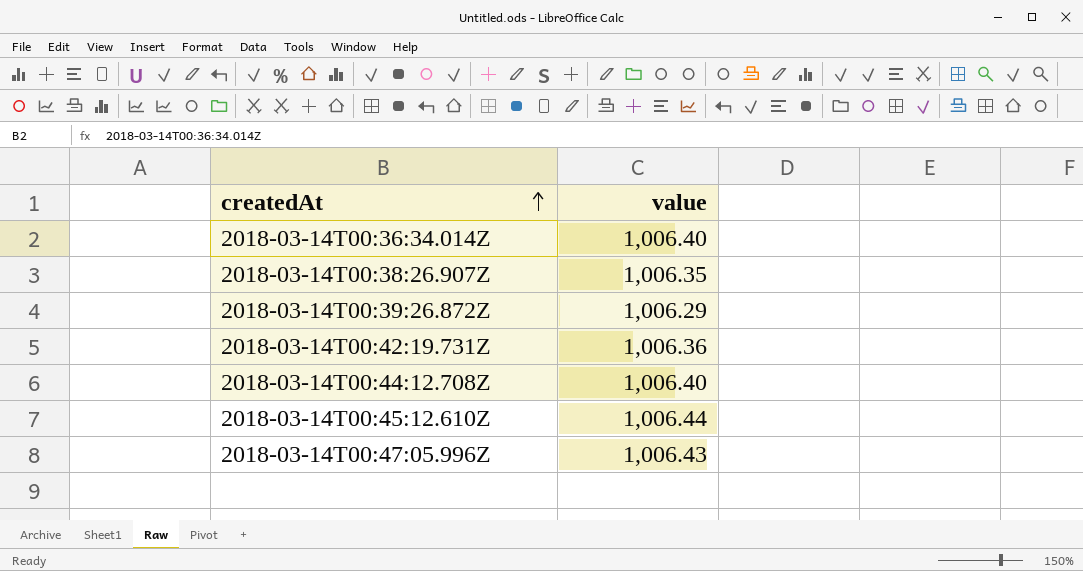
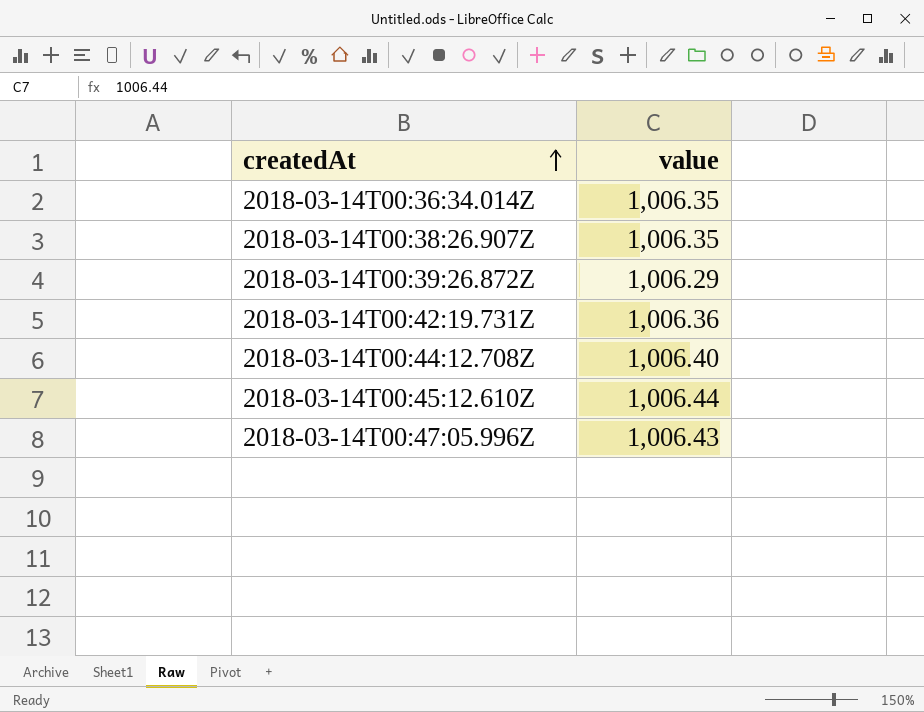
2018-03-14T00:36:34.014Z | value: 1,006.40 -> 1,006.35

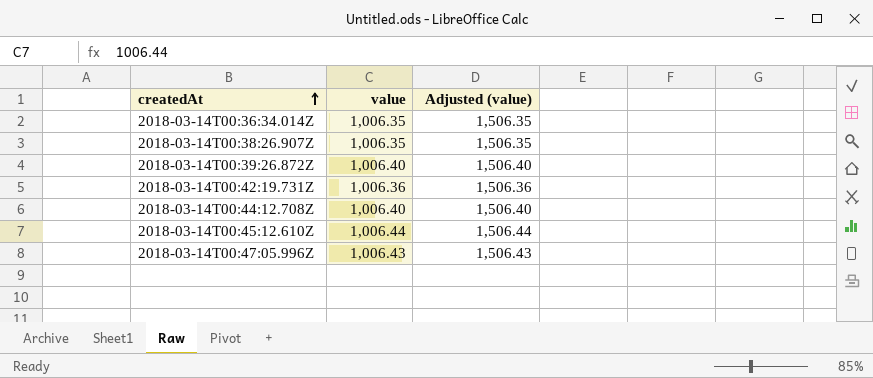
column Adjusted (value) | formula: none -> [value] + 500
2018-03-14T00:39:26.872Z | value: 1,006.29 -> 1,006.40

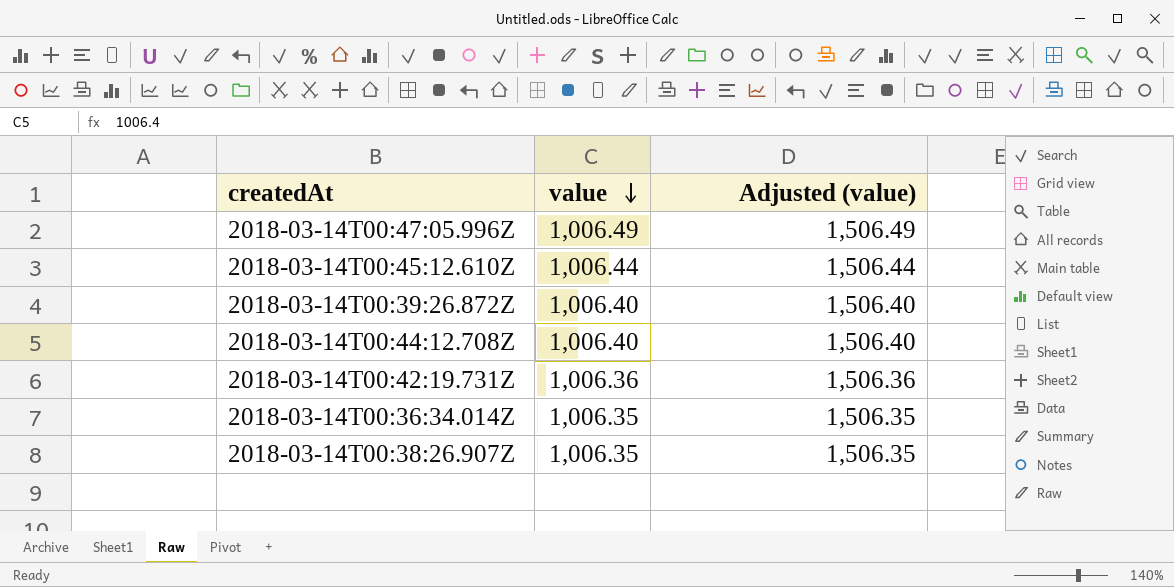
row order: createdAt ascending -> value descending
2018-03-14T00:47:05.996Z | value: 1,006.43 -> 1,006.49
2018-03-14T00:47:05.996Z | Adjusted (value): 1,506.43 -> 1,506.49

